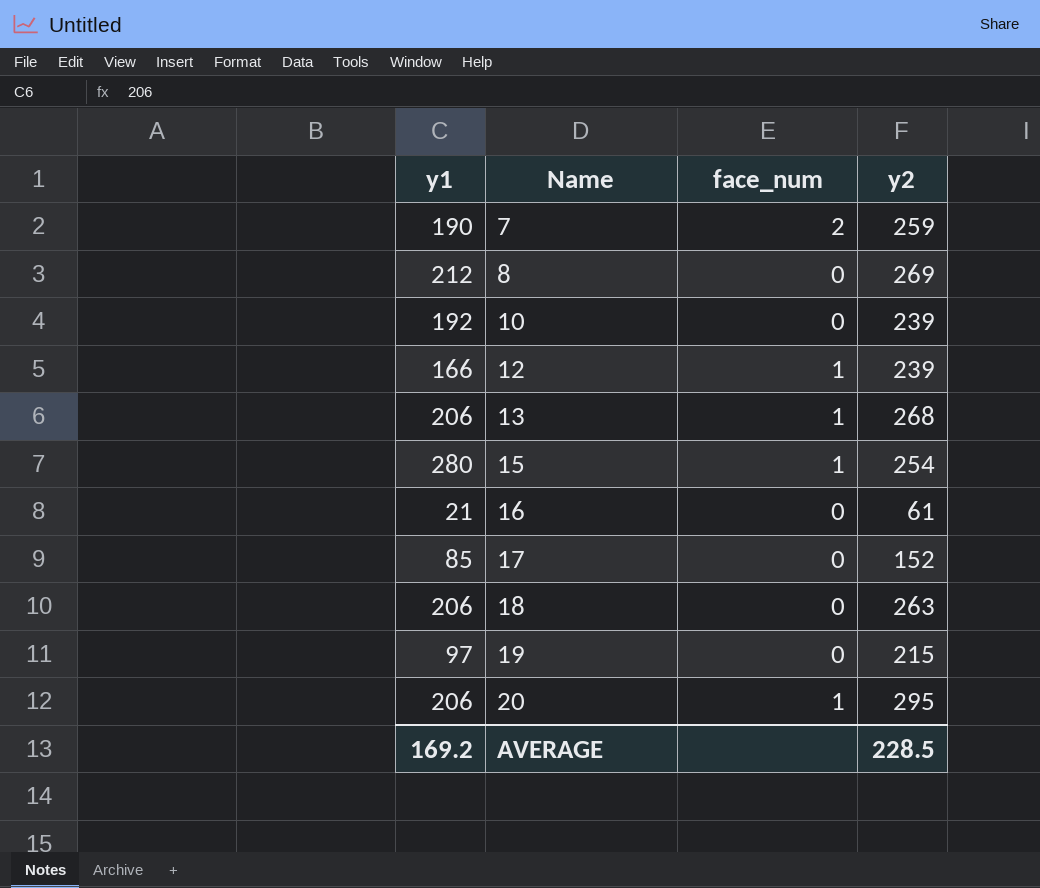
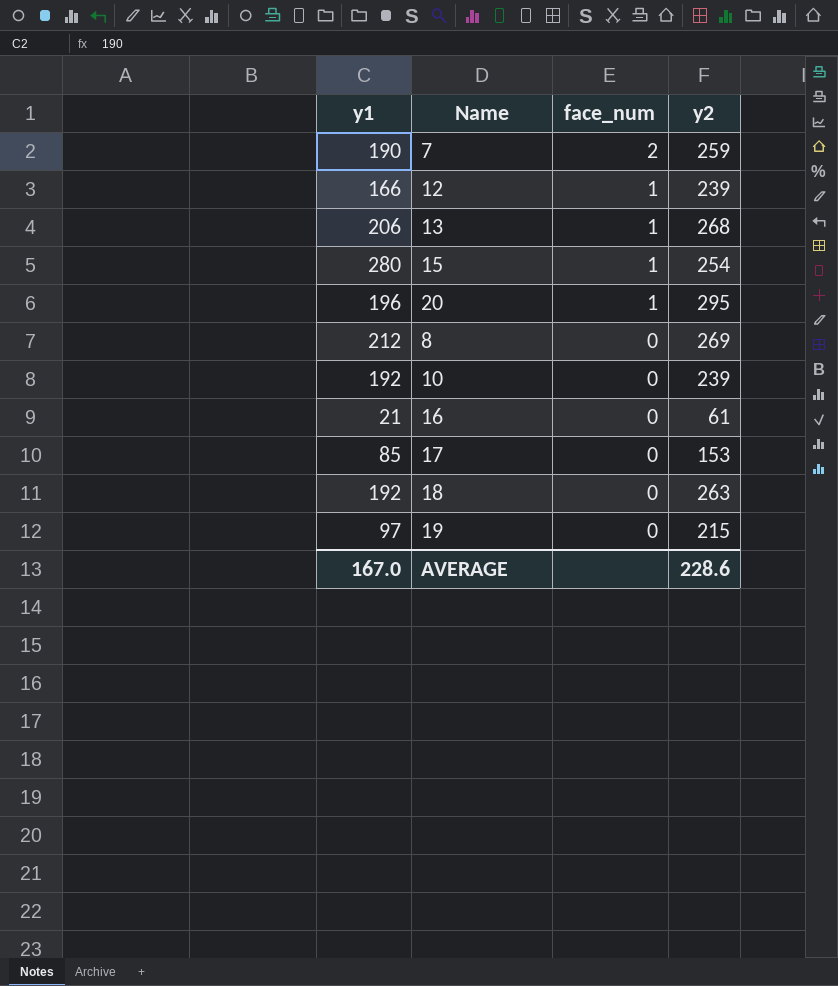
row order: Name ascending -> face_num descending
20 | y1: 206 -> 196
17 | y2: 152 -> 153
18 | y1: 206 -> 192
AVERAGE | y1: 169.2 -> 167.0
AVERAGE | y2: 228.5 -> 228.6

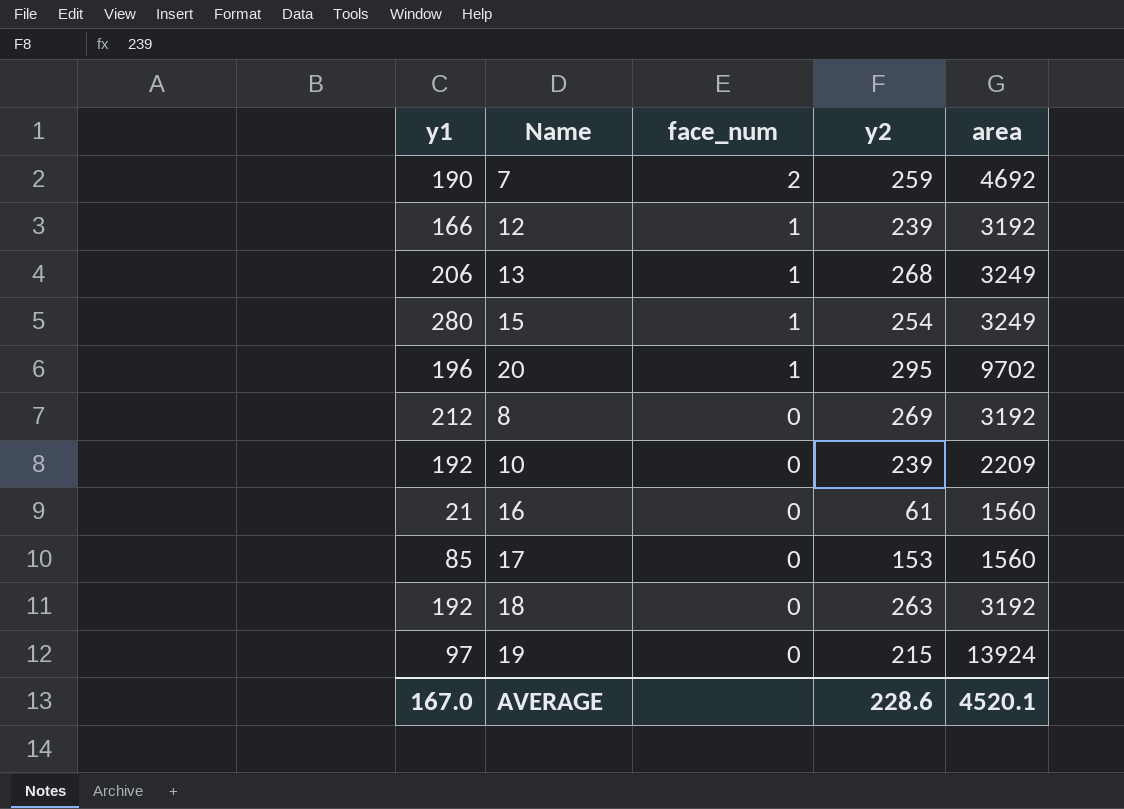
column area | position: none -> 5

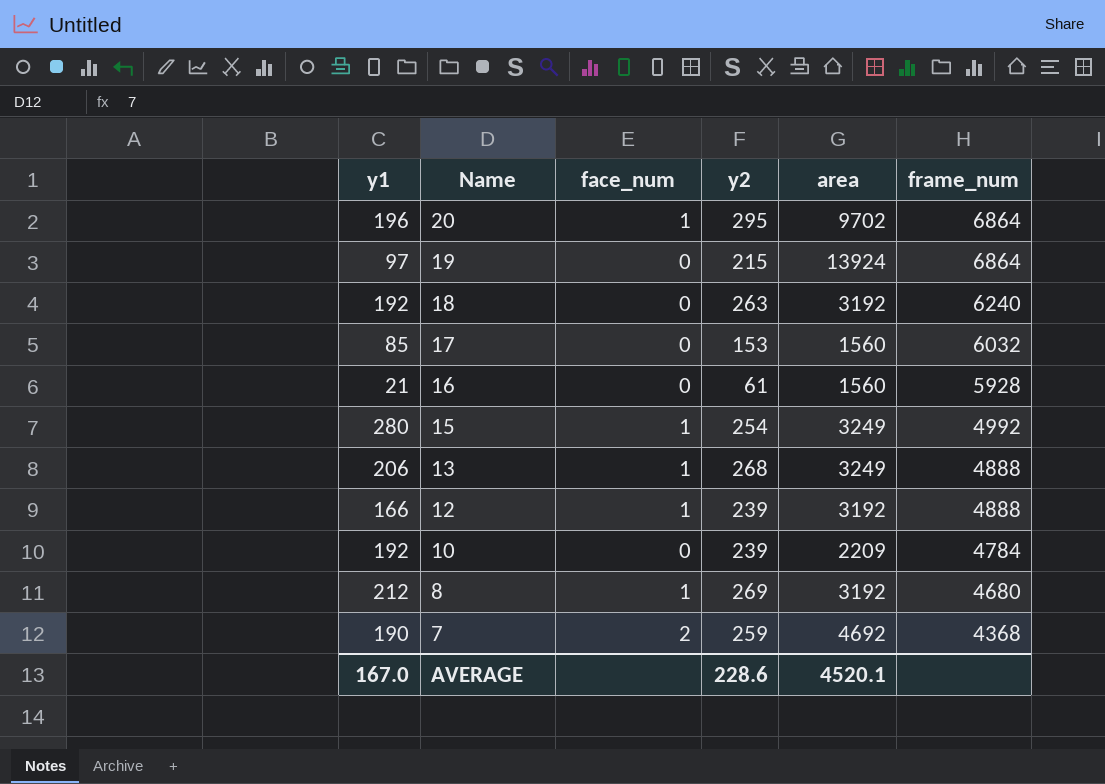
row order: face_num descending -> Name descending
column frame_num | position: none -> 6
8 | face_num: 0 -> 1

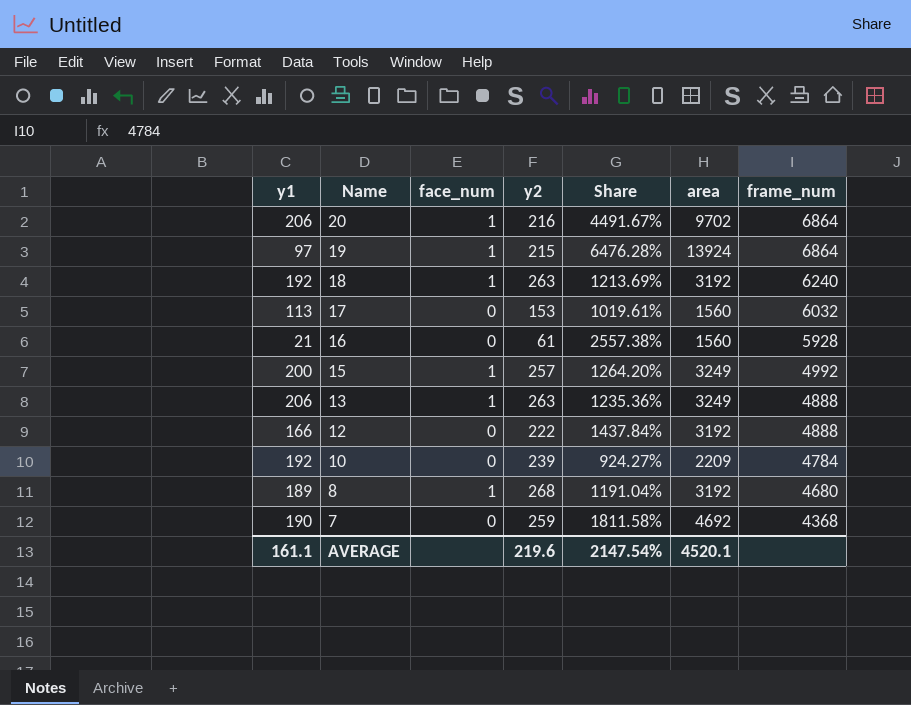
column Share | formula: none -> [area] / [y2]
20 | y1: 196 -> 206
20 | y2: 295 -> 216
19 | face_num: 0 -> 1
18 | face_num: 0 -> 1
17 | y1: 85 -> 113
15 | y1: 280 -> 200
15 | y2: 254 -> 257
13 | y2: 268 -> 263
12 | face_num: 1 -> 0
12 | y2: 239 -> 222
8 | y1: 212 -> 189
8 | y2: 269 -> 268
7 | face_num: 2 -> 0
AVERAGE | y1: 167.0 -> 161.1
AVERAGE | y2: 228.6 -> 219.6

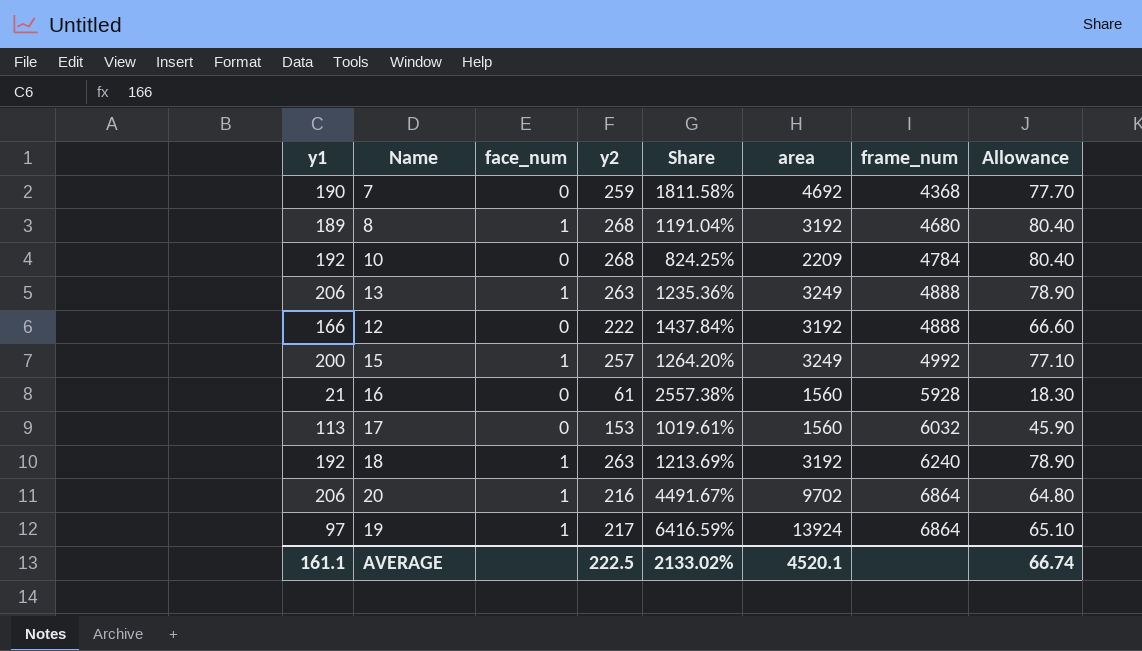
row order: Name descending -> frame_num ascending
column Allowance | formula: none -> [y2] * 0.3
10 | y2: 239 -> 268
10 | Share: 924.27% -> 824.25%
19 | y2: 215 -> 217
19 | Share: 6476.28% -> 6416.59%
AVERAGE | y2: 219.6 -> 222.5
AVERAGE | Share: 2147.54% -> 2133.02%

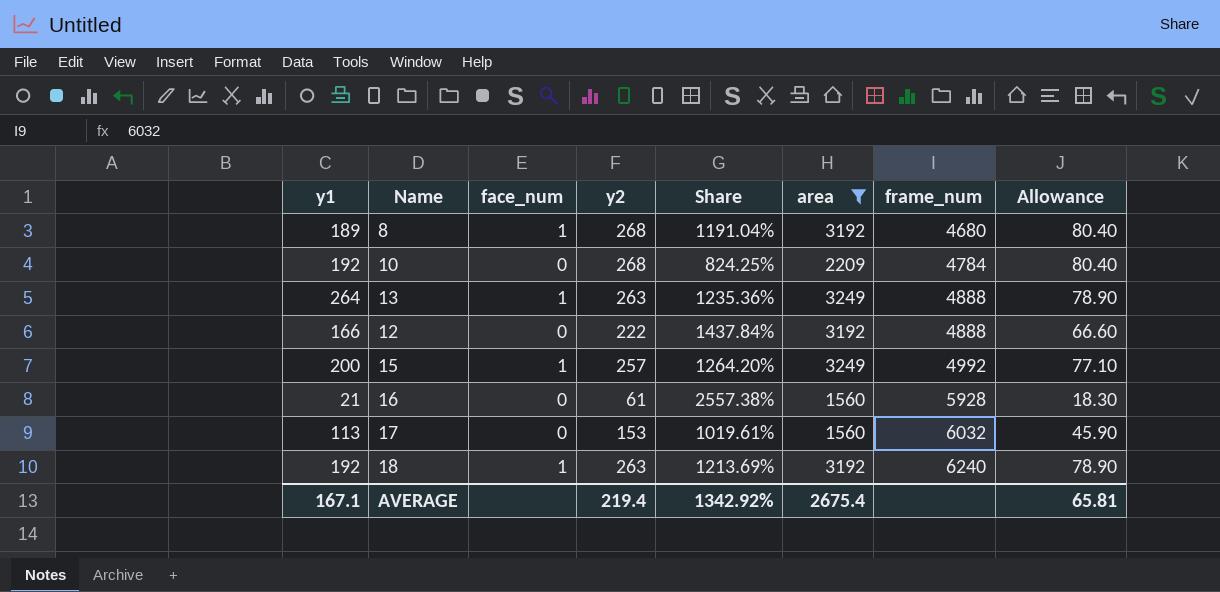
filter: none -> area <= 3249
13 | y1: 206 -> 264
AVERAGE | y1: 161.1 -> 167.1
AVERAGE | y2: 222.5 -> 219.4
AVERAGE | Share: 2133.02% -> 1342.92%
AVERAGE | area: 4520.1 -> 2675.4
AVERAGE | Allowance: 66.74 -> 65.81

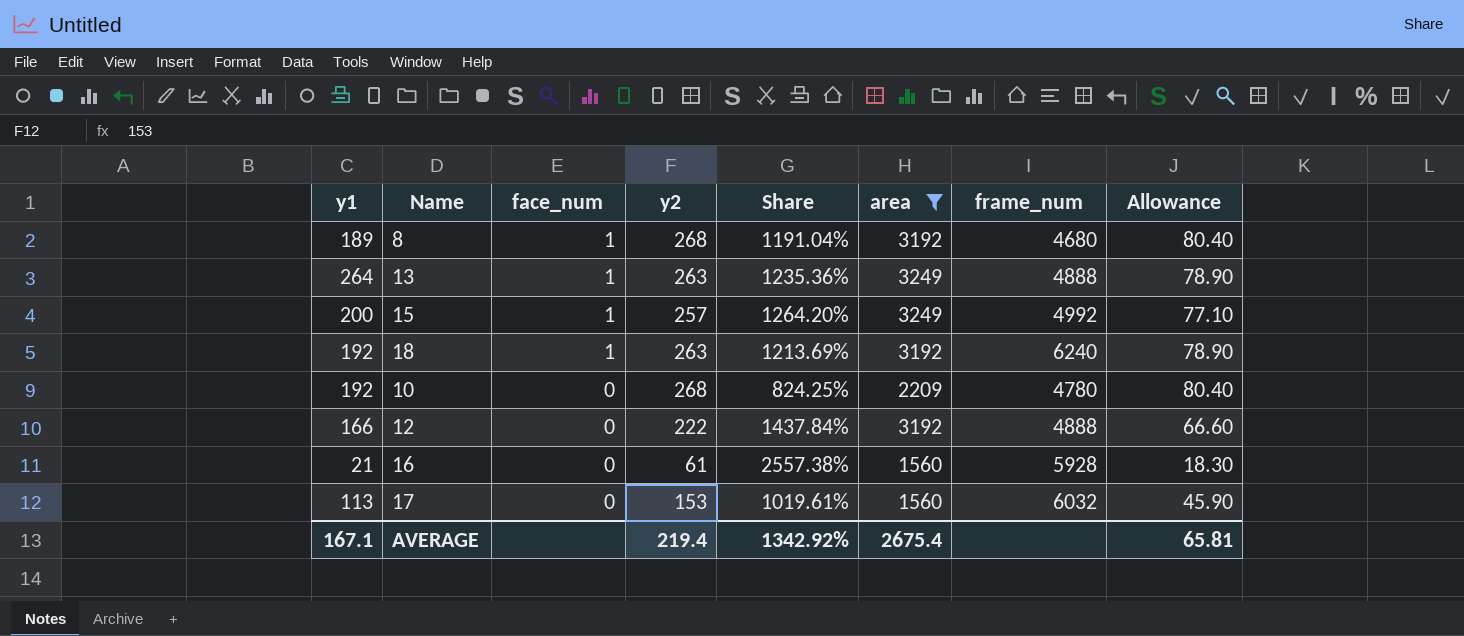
row order: frame_num ascending -> face_num descending
10 | frame_num: 4784 -> 4780

